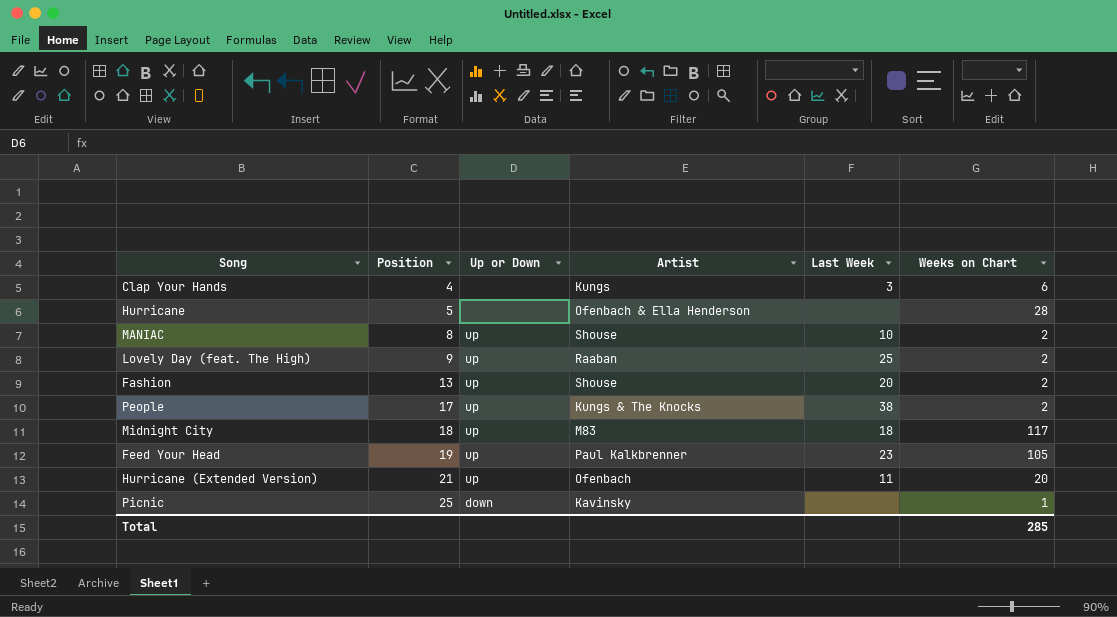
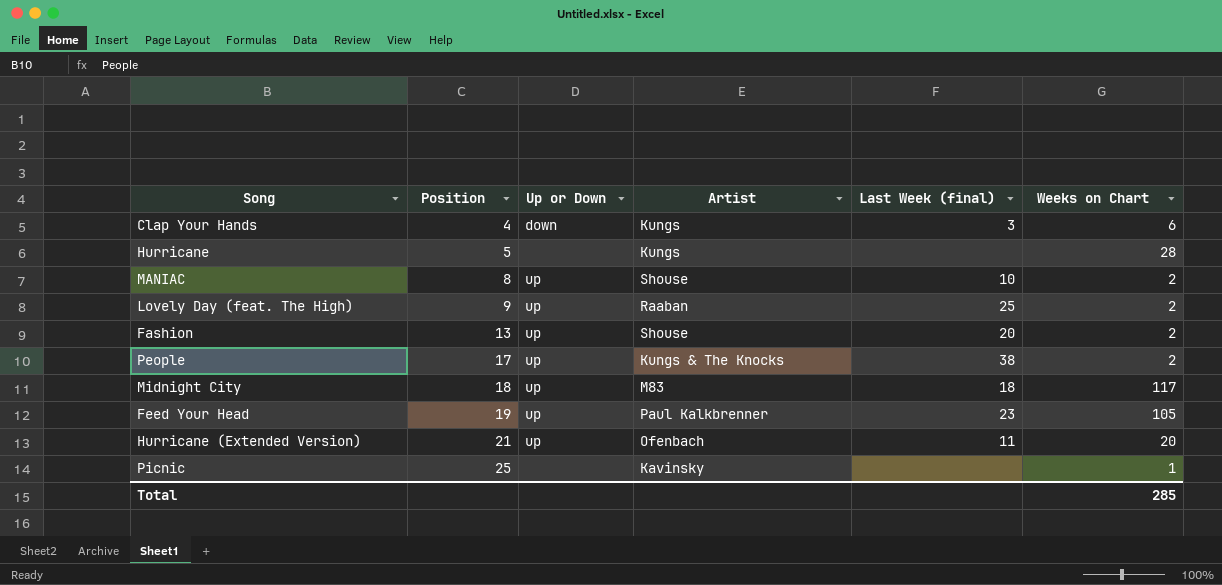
column name: Last Week -> Last Week (final)
Clap Your Hands | Up or Down: none -> down
Hurricane | Artist: Ofenbach & Ella Henderson -> Kungs
Picnic | Up or Down: down -> none

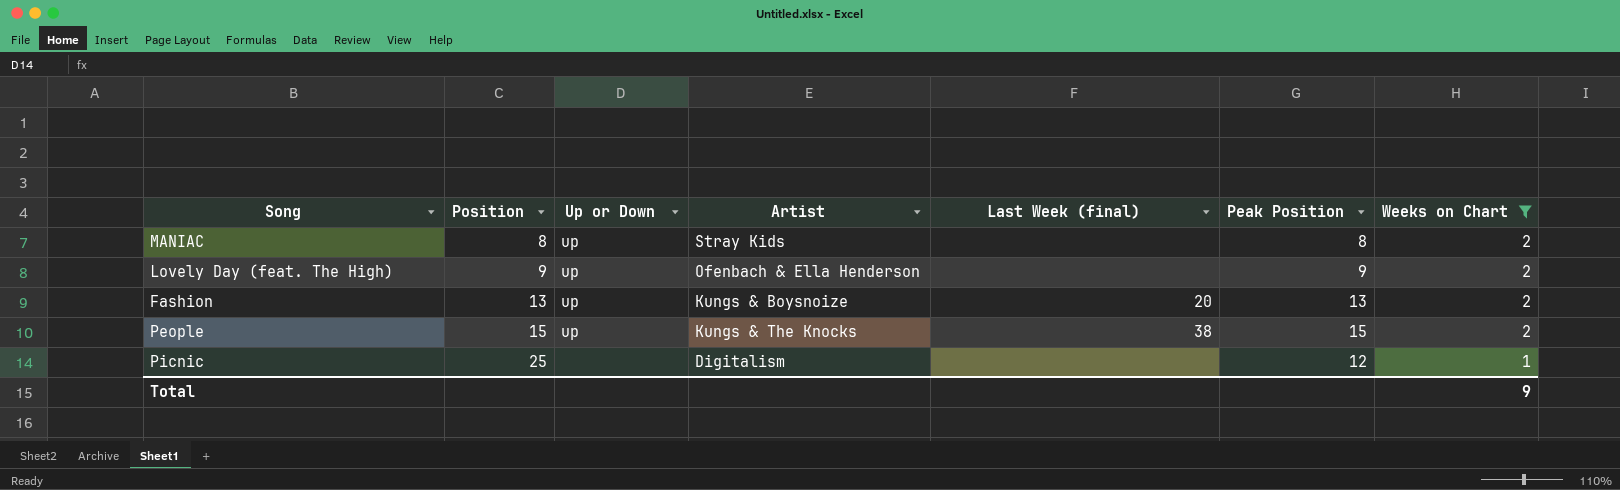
filter: none -> Weeks on Chart <= 2
column Peak Position | position: none -> 6
MANIAC | Artist: Shouse -> Stray Kids
MANIAC | Last Week (final): 10 -> none
Lovely Day (feat. The High) | Artist: Raaban -> Ofenbach & Ella Henderson
Lovely Day (feat. The High) | Last Week (final): 25 -> none
Fashion | Artist: Shouse -> Kungs & Boysnoize
People | Position: 17 -> 15
Picnic | Artist: Kavinsky -> Digitalism
Total | Weeks on Chart: 285 -> 9

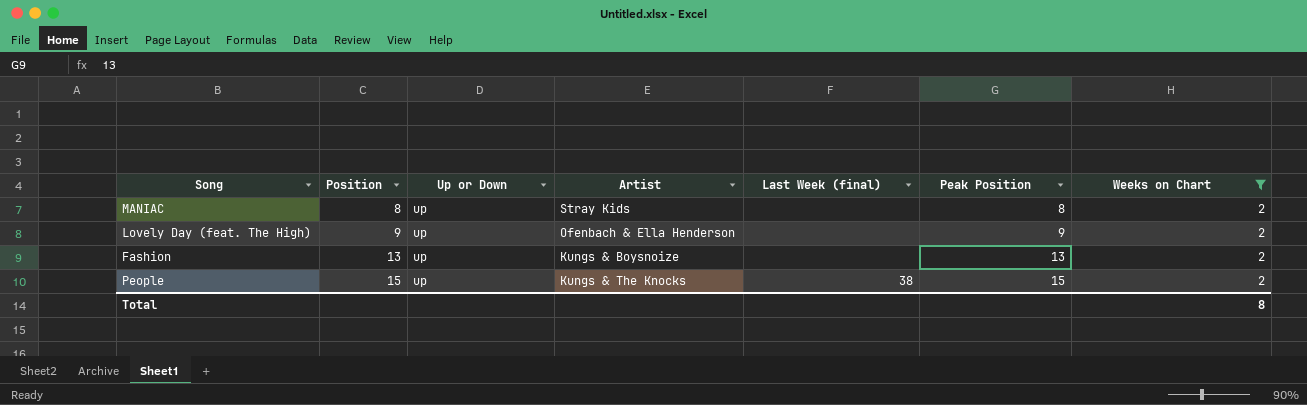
row Picnic: 25 | none | Digitalism | none | 12 | 1 -> none
Fashion | Last Week (final): 20 -> none
Total | Weeks on Chart: 9 -> 8

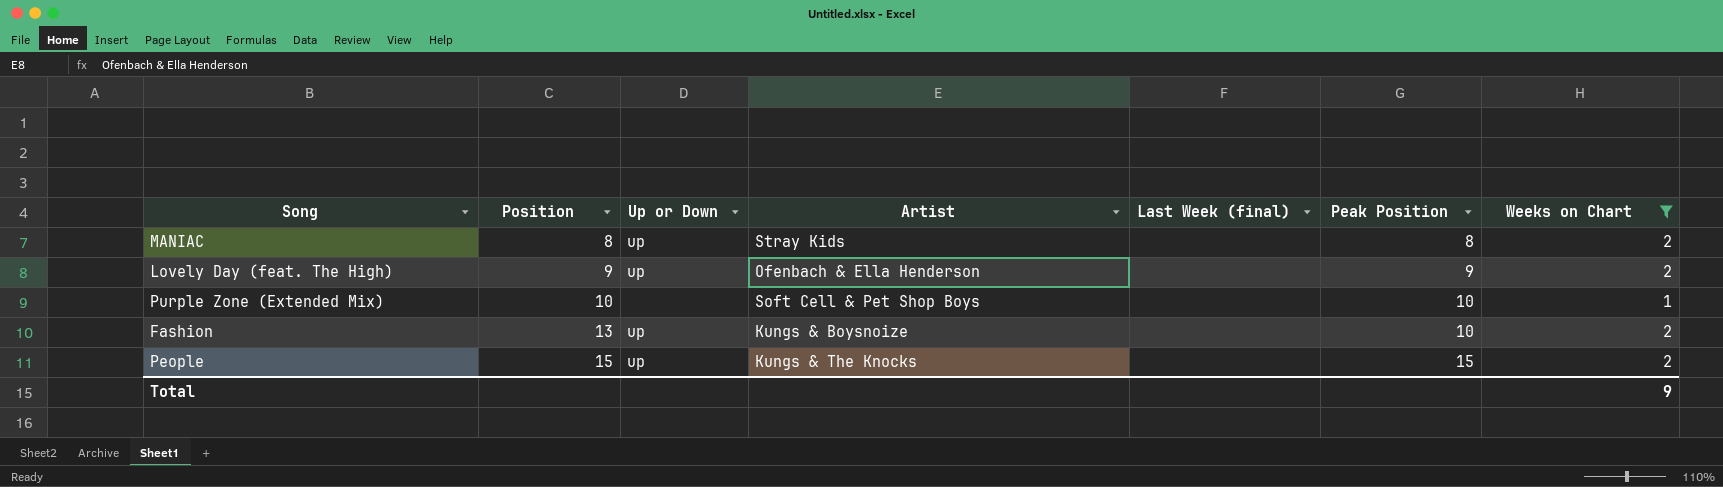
row Purple Zone (Extended Mix): none -> 10 | none | Soft Cell & Pet Shop Boys | none | 10 | 1
Fashion | Peak Position: 13 -> 10
People | Last Week (final): 38 -> none
Total | Weeks on Chart: 8 -> 9

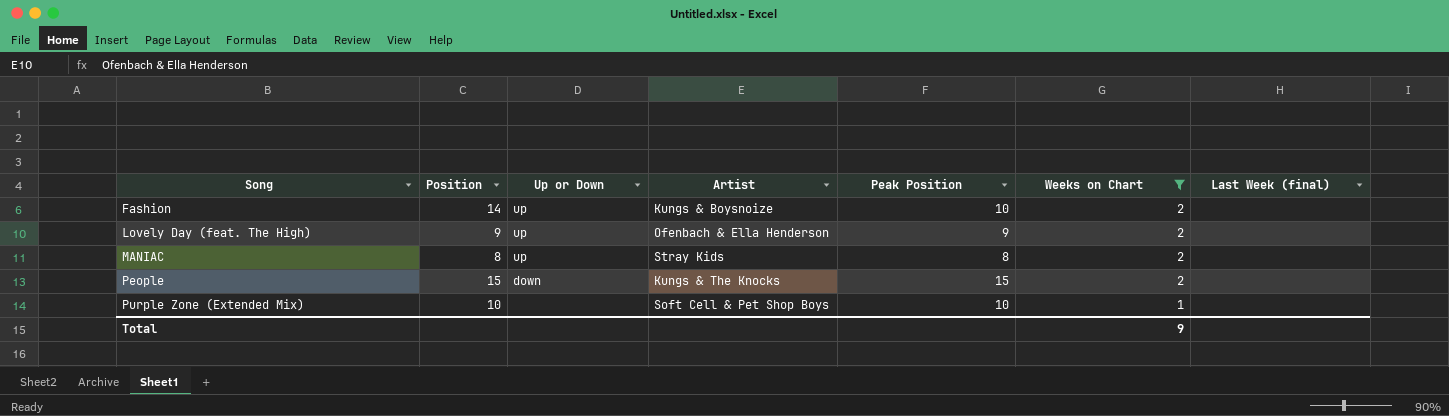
row order: Position ascending -> Song ascending
column Last Week (final) | position: 5 -> 7
Fashion | Position: 13 -> 14
People | Up or Down: up -> down

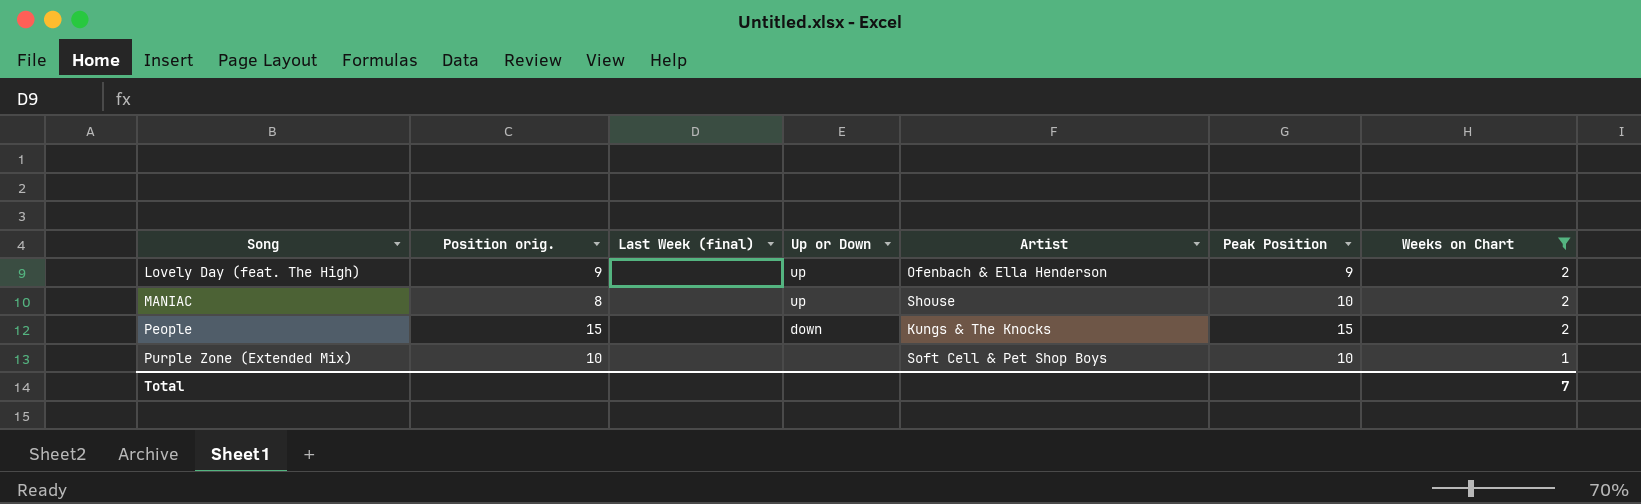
column name: Position -> Position orig.
column Last Week (final) | position: 7 -> 3
row Fashion: 14 | up | Kungs & Boysnoize | 10 | 2 | none -> none
MANIAC | Artist: Stray Kids -> Shouse
MANIAC | Peak Position: 8 -> 10
Total | Weeks on Chart: 9 -> 7

